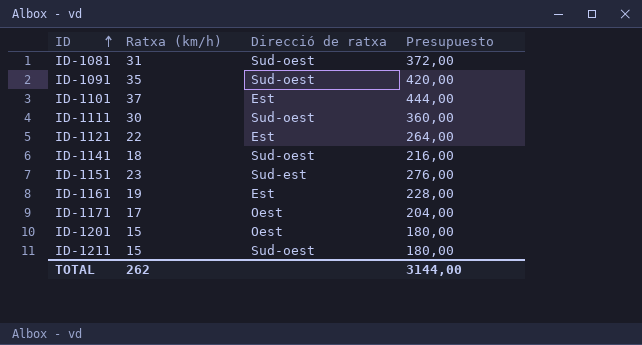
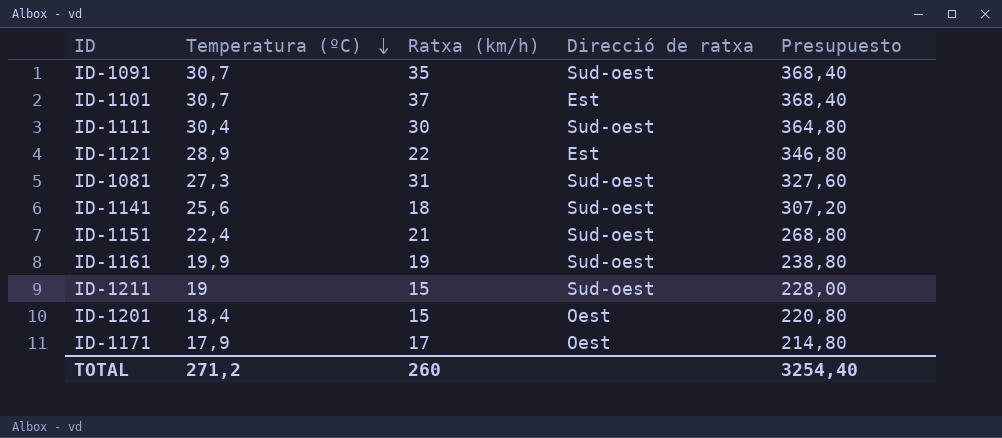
row order: ID ascending -> Temperatura (ºC) descending
column Temperatura (ºC) | position: none -> 2
column Presupuesto | formula: [Ratxa (km/h)] * 12 -> [Temperatura (ºC)] * 12
ID-1151 | Ratxa (km/h): 23 -> 21
ID-1151 | Direcció de ratxa: Sud-est -> Sud-oest
ID-1161 | Direcció de ratxa: Est -> Sud-oest
TOTAL | Ratxa (km/h): 262 -> 260
TOTAL | Presupuesto: 3144,00 -> 3254,40

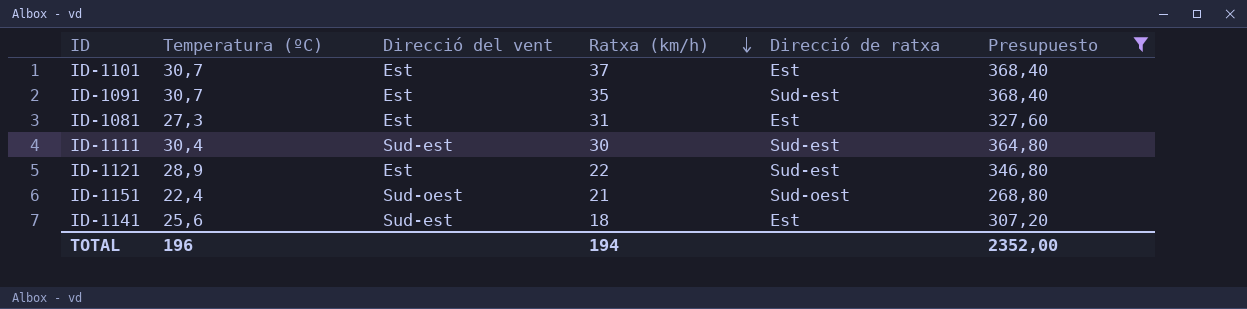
filter: none -> Presupuesto >= 268,80
row order: Temperatura (ºC) descending -> Ratxa (km/h) descending
column Direcció del vent | position: none -> 3
ID-1091 | Direcció de ratxa: Sud-oest -> Sud-est
ID-1081 | Direcció de ratxa: Sud-oest -> Est
ID-1111 | Direcció de ratxa: Sud-oest -> Sud-est
ID-1121 | Direcció de ratxa: Est -> Sud-est
ID-1141 | Direcció de ratxa: Sud-oest -> Est
TOTAL | Temperatura (ºC): 271,2 -> 196
TOTAL | Ratxa (km/h): 260 -> 194
TOTAL | Presupuesto: 3254,40 -> 2352,00

